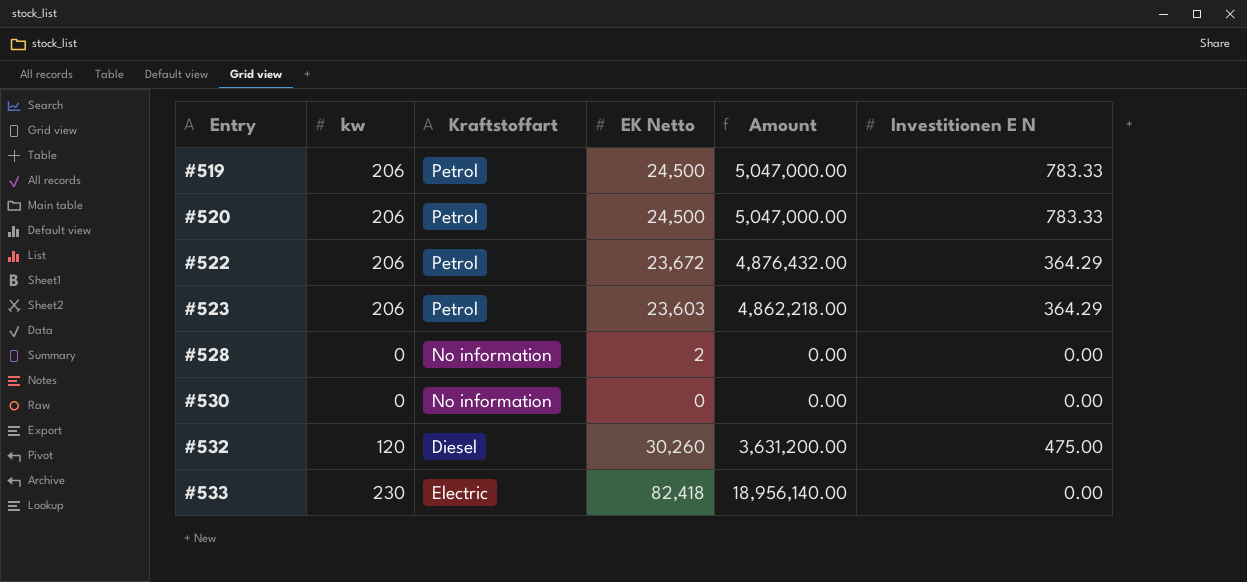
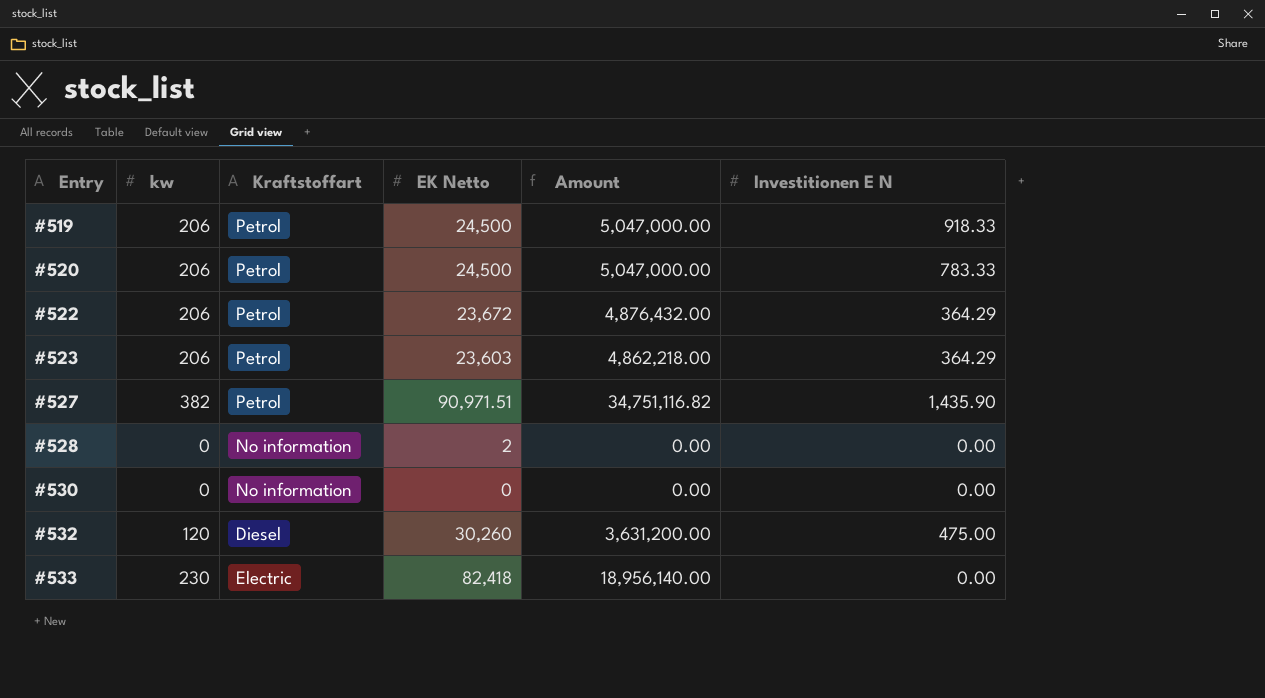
#519 | Investitionen E N: 783.33 -> 918.33
row #527: none -> 382 | Petrol | 90,971.51 | 34,751,116.82 | 1,435.90

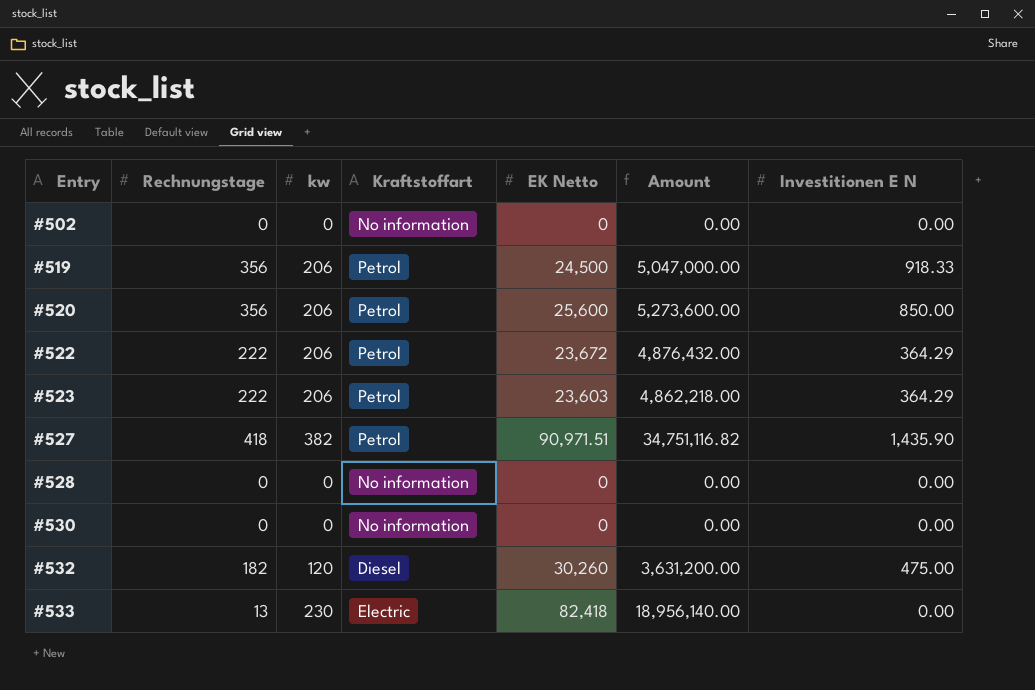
column Rechnungstage | position: none -> 2
row #502: none -> 0 | 0 | No information | 0 | 0.00 | 0.00
#520 | EK Netto: 24,500 -> 25,600
#520 | Amount: 5,047,000.00 -> 5,273,600.00
#520 | Investitionen E N: 783.33 -> 850.00
#528 | EK Netto: 2 -> 0

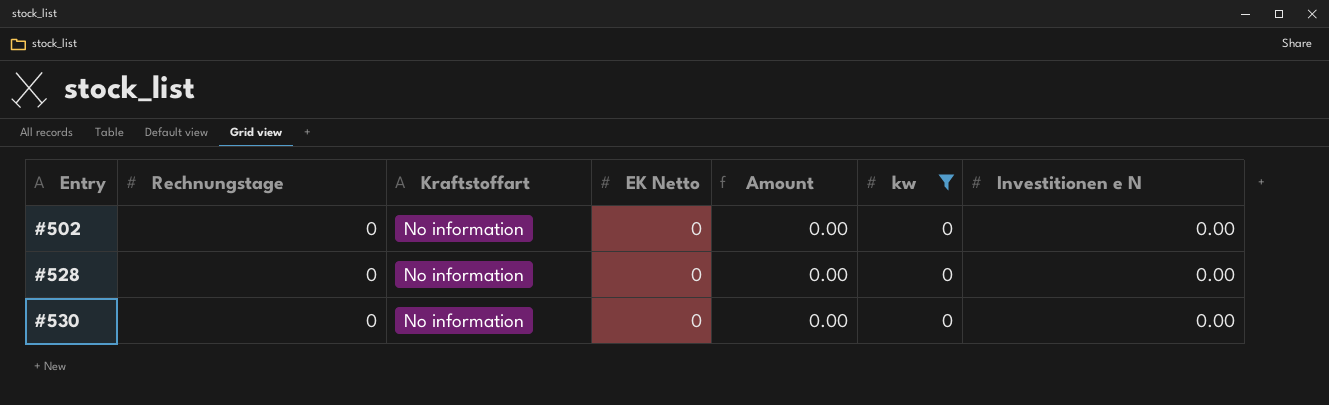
filter: none -> kw = 0
column kw | position: 3 -> 6
column name: Investitionen E N -> Investitionen e N

